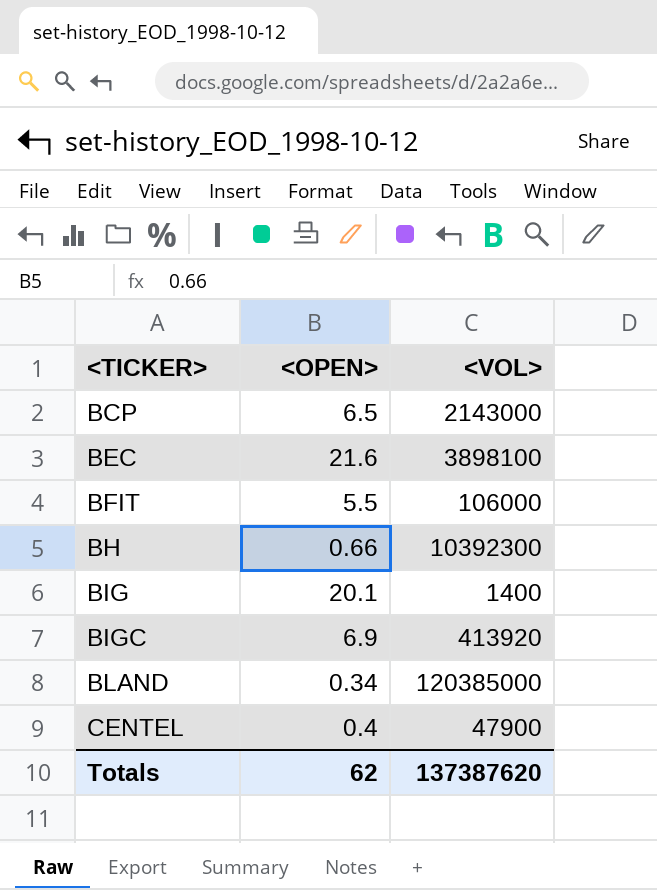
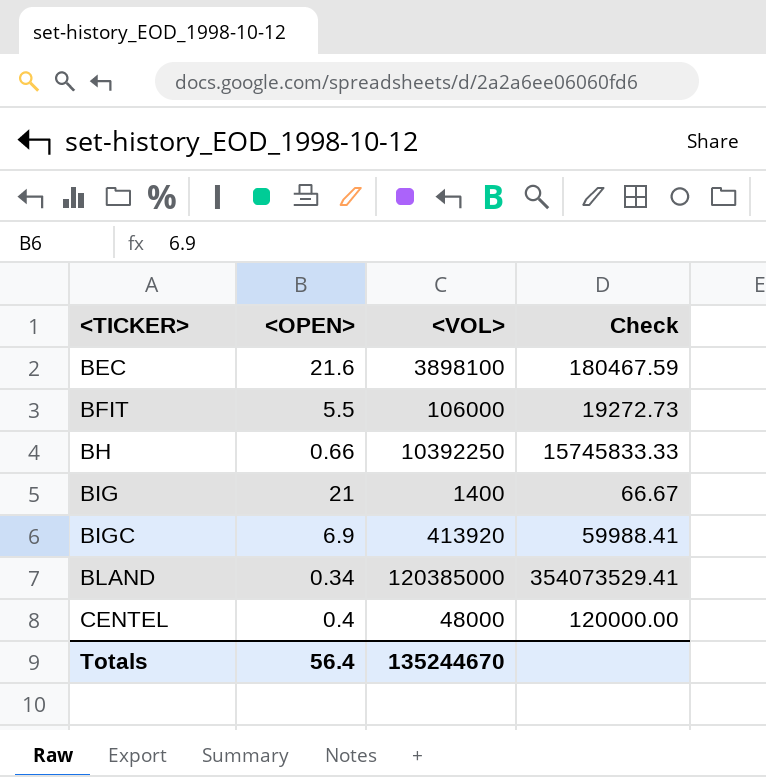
column Check | formula: none -> [<VOL>] / [<OPEN>]
row BCP: 6.5 | 2143000 -> none
BH | <VOL>: 10392300 -> 10392250
BIG | <OPEN>: 20.1 -> 21
CENTEL | <VOL>: 47900 -> 48000
Totals | <OPEN>: 62 -> 56.4
Totals | <VOL>: 137387620 -> 135244670

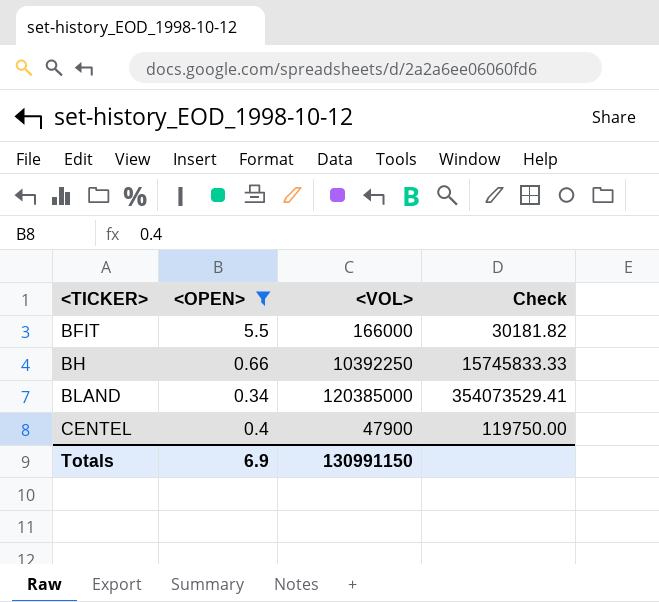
filter: none -> <OPEN> <= 5.5
BFIT | <VOL>: 106000 -> 166000
BFIT | Check: 19272.73 -> 30181.82
CENTEL | <VOL>: 48000 -> 47900
CENTEL | Check: 120000.00 -> 119750.00
Totals | <OPEN>: 56.4 -> 6.9
Totals | <VOL>: 135244670 -> 130991150

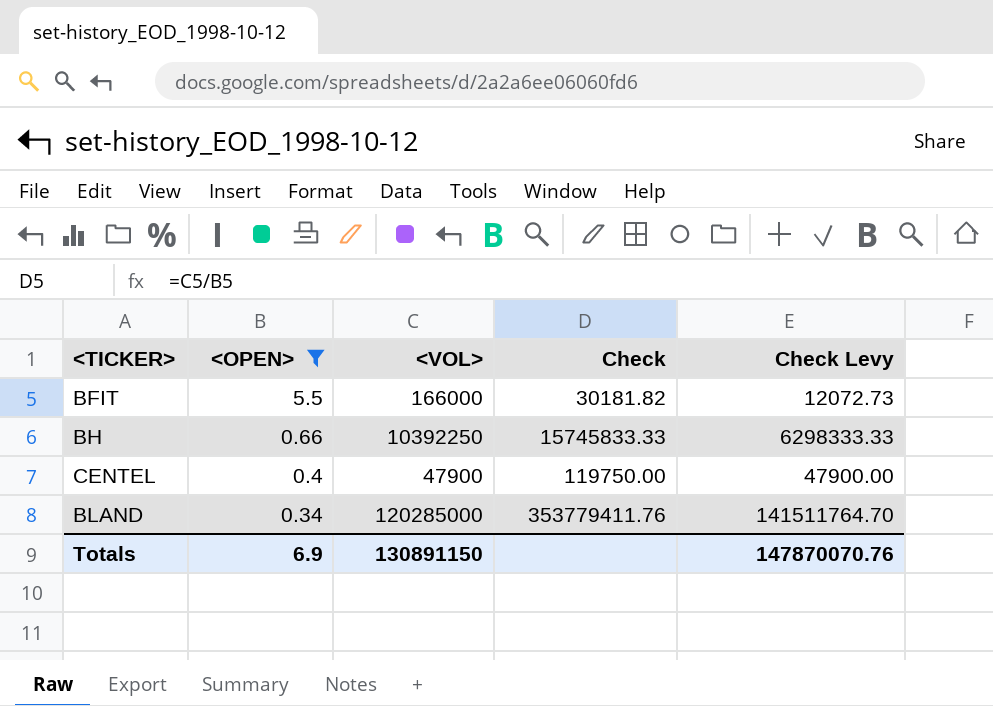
row order: <TICKER> ascending -> <OPEN> descending
column Check Levy | formula: none -> [Check] * 0.4
BLAND | <VOL>: 120385000 -> 120285000
BLAND | Check: 354073529.41 -> 353779411.76
Totals | <VOL>: 130991150 -> 130891150

